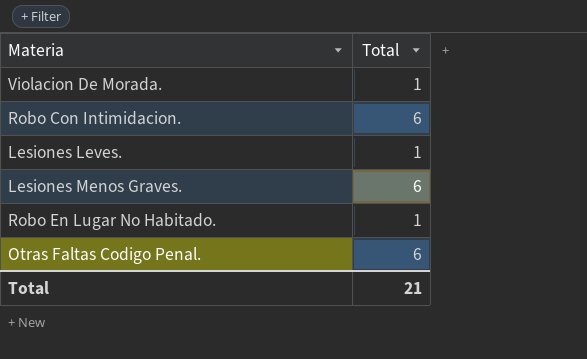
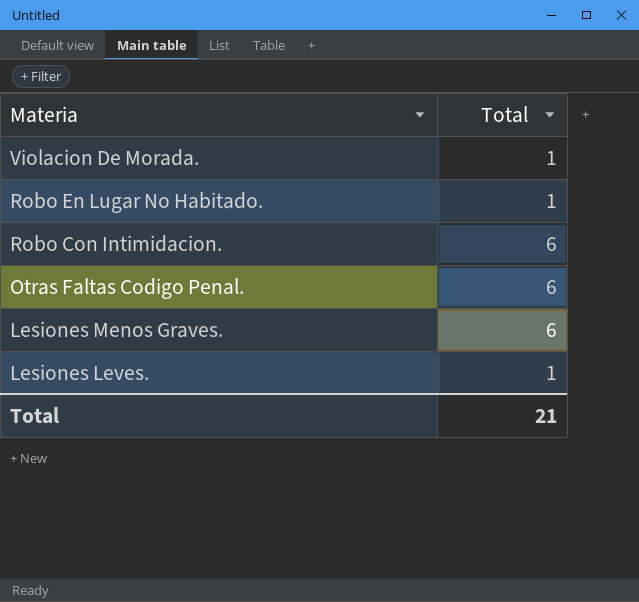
row order: none -> Materia descending

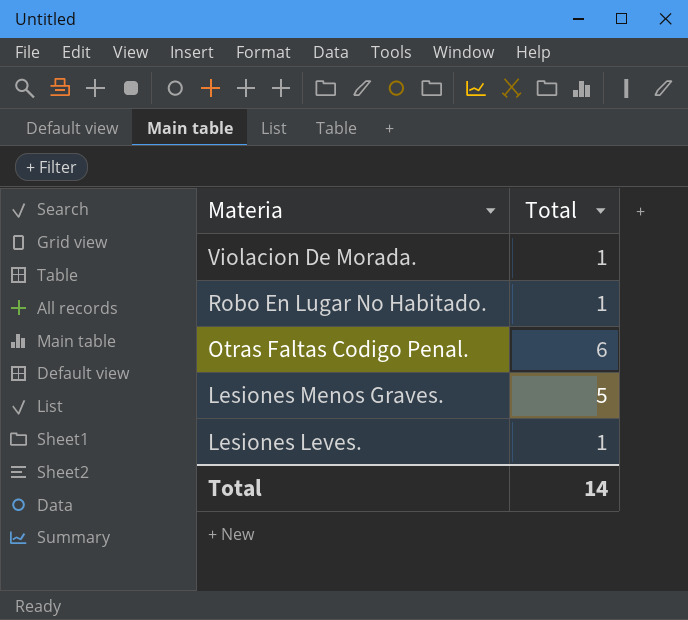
row Robo Con Intimidacion.: 6 -> none
Lesiones Menos Graves. | Total: 6 -> 5
Total | Total: 21 -> 14

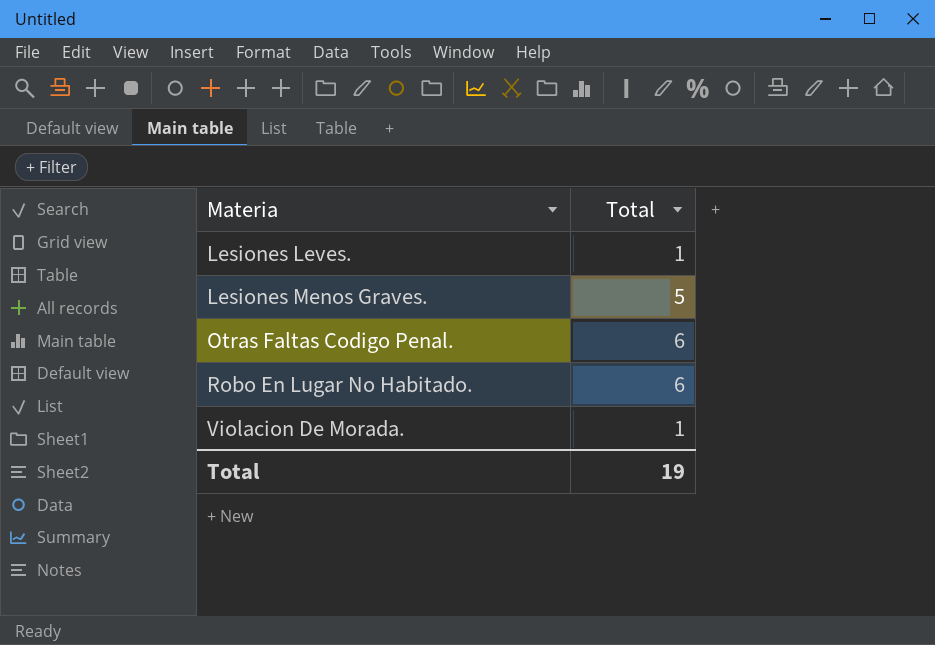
row order: Materia descending -> Materia ascending
Robo En Lugar No Habitado. | Total: 1 -> 6
Total | Total: 14 -> 19

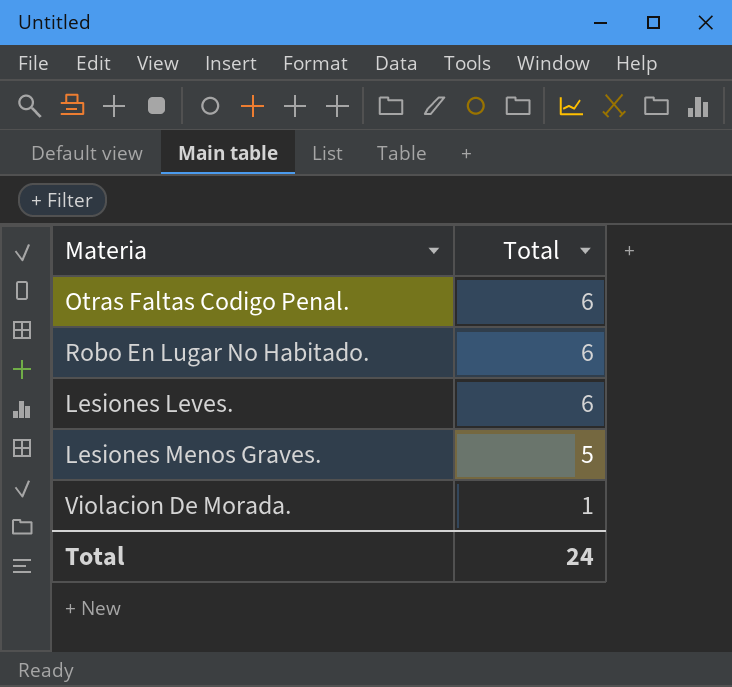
row order: Materia ascending -> Total descending
Lesiones Leves. | Total: 1 -> 6
Total | Total: 19 -> 24

